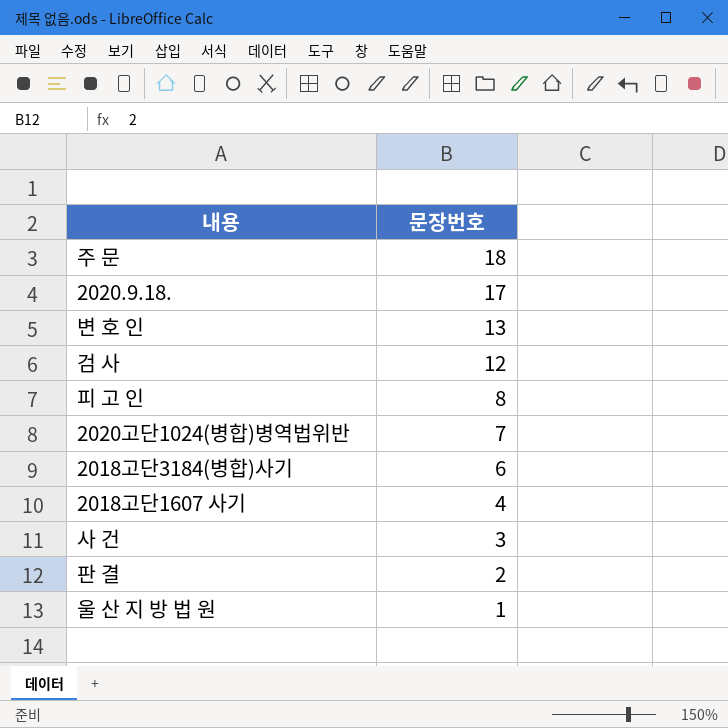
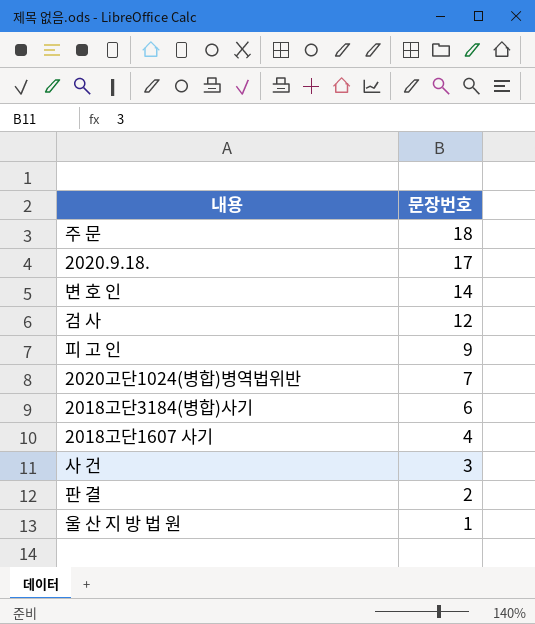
변 호 인 | 문장번호: 13 -> 14
피 고 인 | 문장번호: 8 -> 9

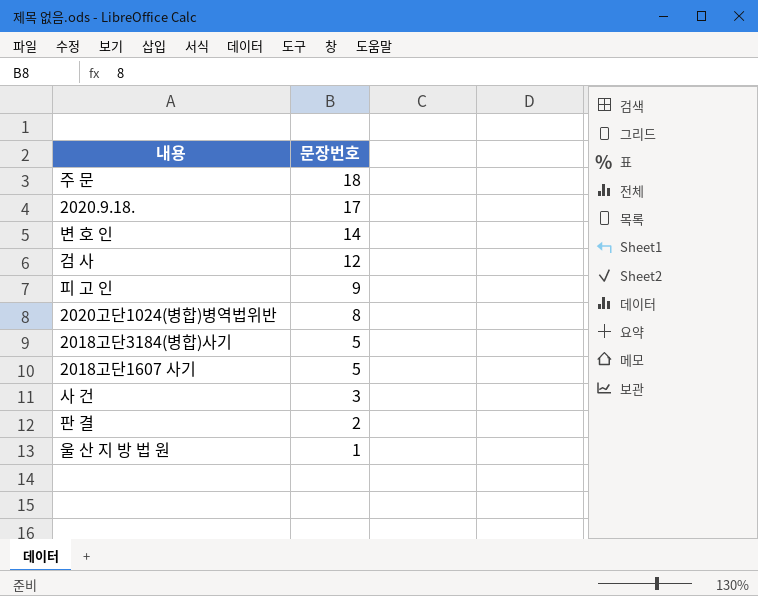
2020고단1024(병합)병역법위반 | 문장번호: 7 -> 8
2018고단3184(병합)사기 | 문장번호: 6 -> 5
2018고단1607 사기 | 문장번호: 4 -> 5

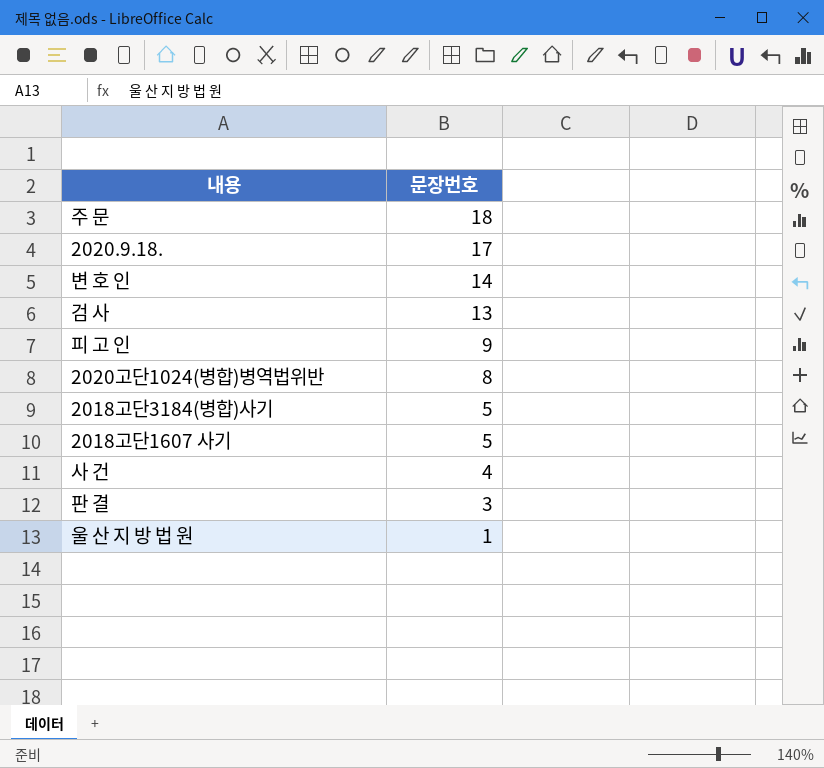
검 사 | 문장번호: 12 -> 13
사 건 | 문장번호: 3 -> 4
판 결 | 문장번호: 2 -> 3

